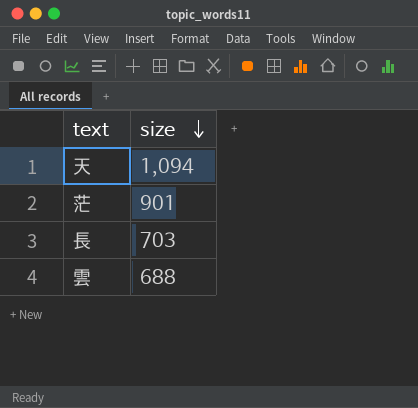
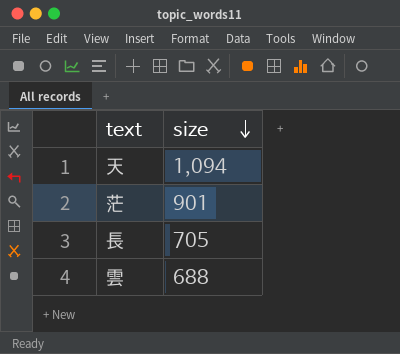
長 | size: 703 -> 705

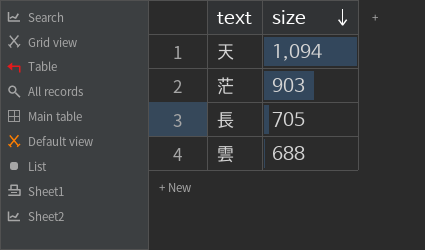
茫 | size: 901 -> 903

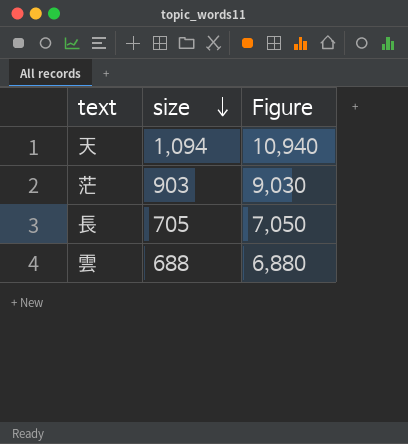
column Figure | formula: none -> [size] * 10

